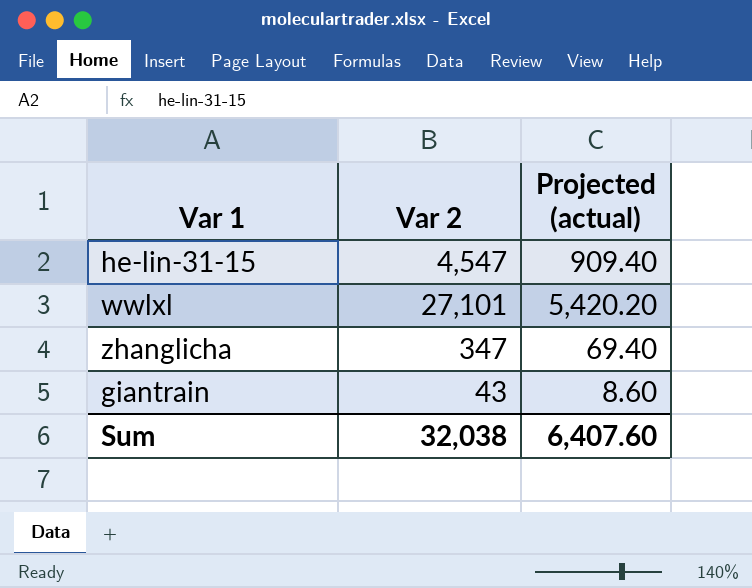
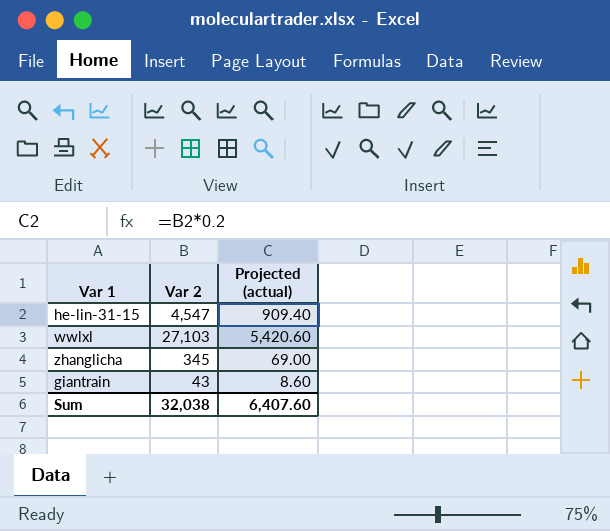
wwlxl | Var 2: 27,101 -> 27,103
wwlxl | Projected (actual): 5,420.20 -> 5,420.60
zhanglicha | Var 2: 347 -> 345
zhanglicha | Projected (actual): 69.40 -> 69.00

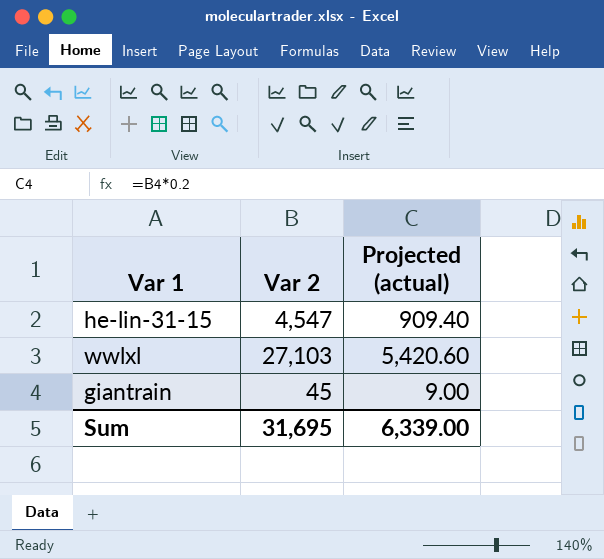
row zhanglicha: 345 | 69.00 -> none
giantrain | Var 2: 43 -> 45
giantrain | Projected (actual): 8.60 -> 9.00
Sum | Var 2: 32,038 -> 31,695
Sum | Projected (actual): 6,407.60 -> 6,339.00

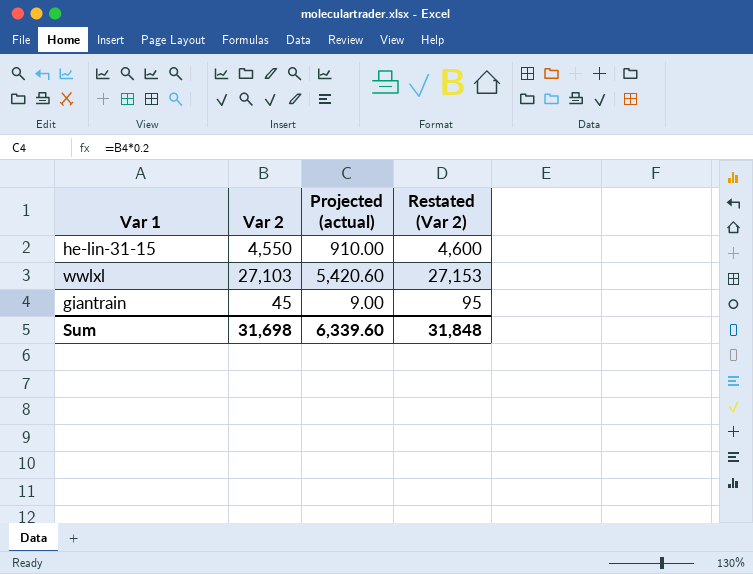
column Restated (Var 2) | formula: none -> [Var 2] + 50
he-lin-31-15 | Var 2: 4,547 -> 4,550
he-lin-31-15 | Projected (actual): 909.40 -> 910.00
Sum | Var 2: 31,695 -> 31,698
Sum | Projected (actual): 6,339.00 -> 6,339.60

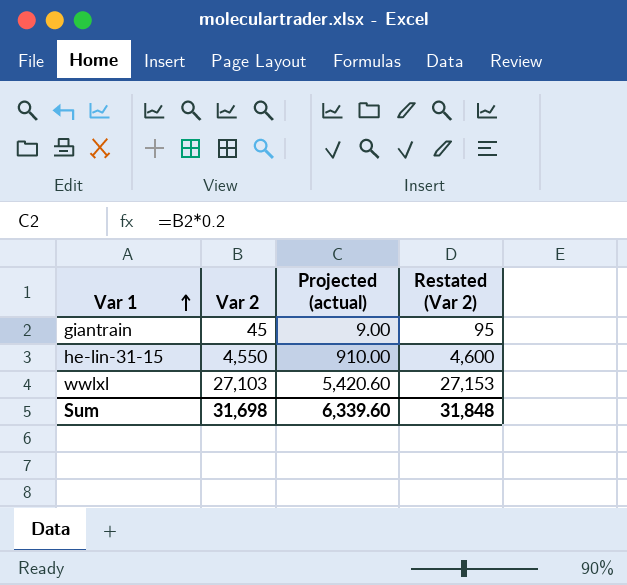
row order: none -> Var 1 ascending

